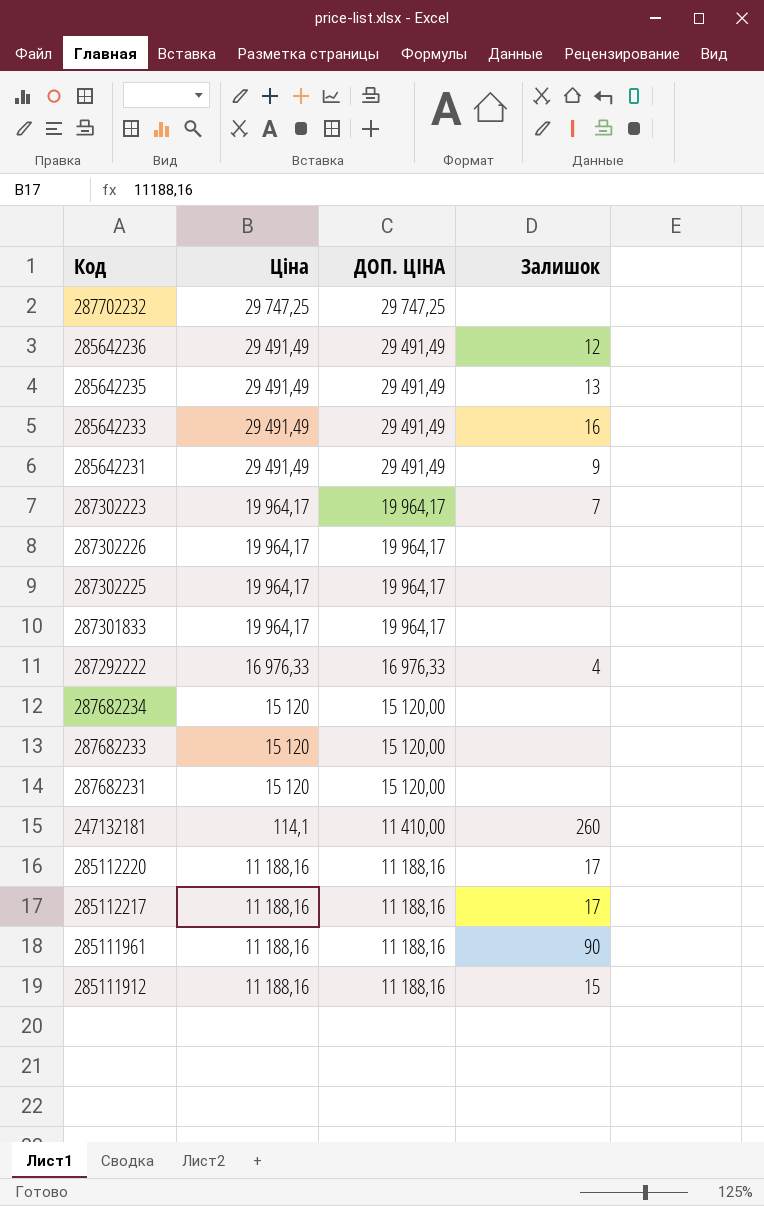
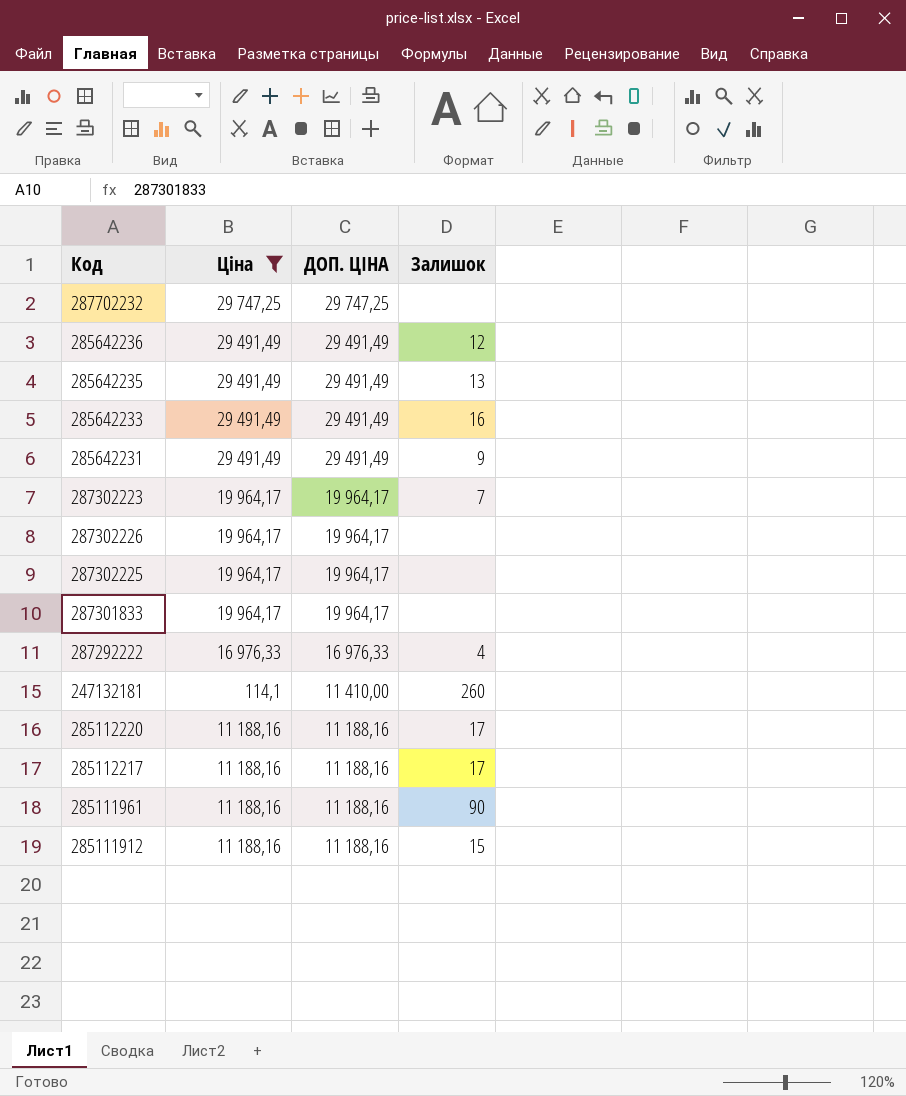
filter: none -> Ціна != 15 120

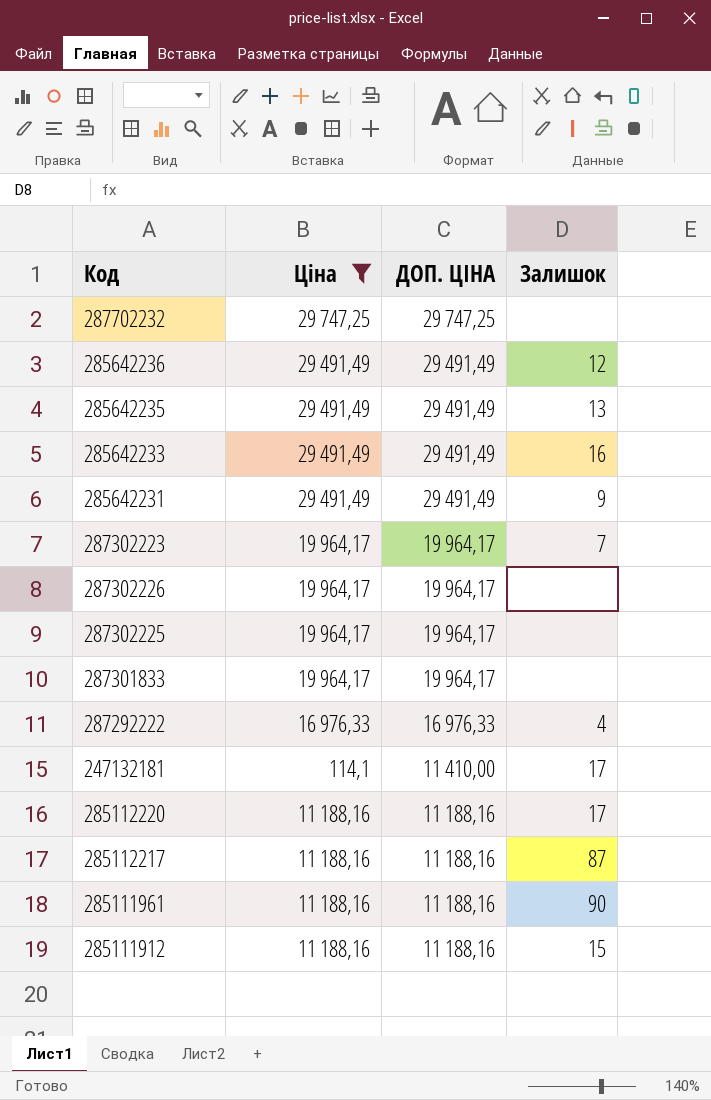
247132181 | Залишок: 260 -> 17
285112217 | Залишок: 17 -> 87

